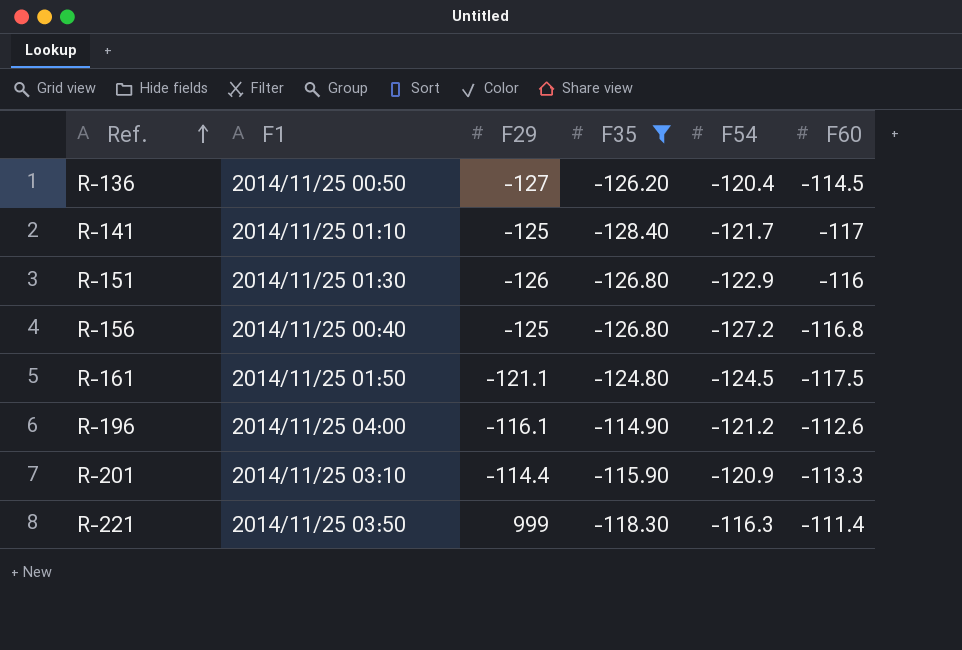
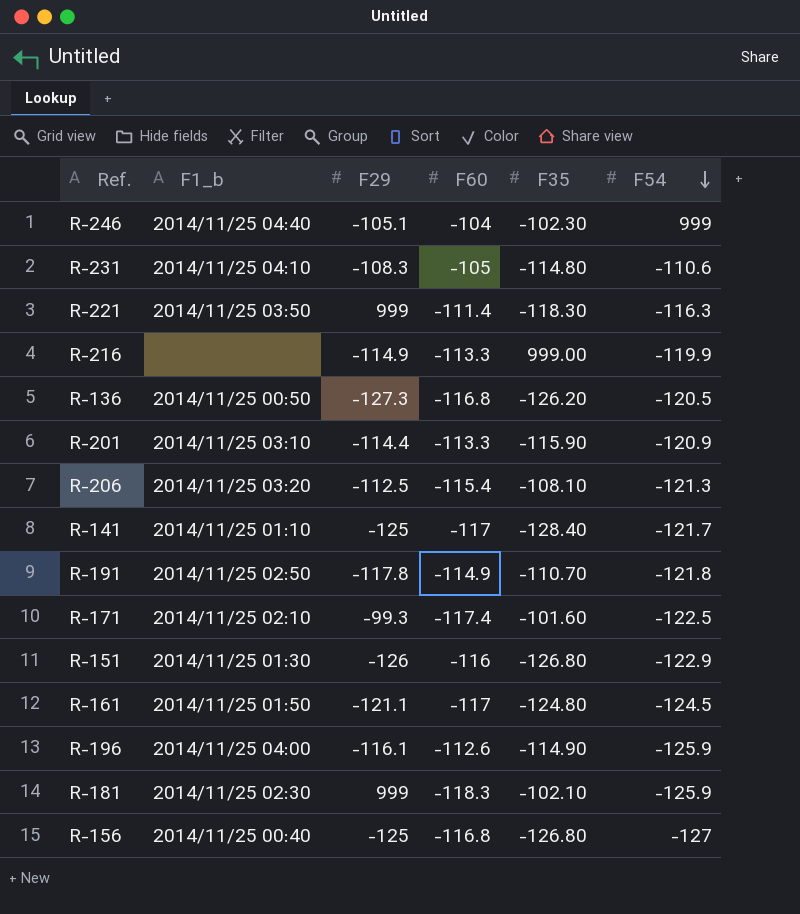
filter: F35 <= -114.90 -> none
row order: Ref. ascending -> F54 descending
column name: F1 -> F1_b
column F60 | position: 6 -> 4
R-136 | F29: -127 -> -127.3
R-136 | F60: -114.5 -> -116.8
R-136 | F54: -120.4 -> -120.5
R-161 | F60: -117.5 -> -117
R-196 | F54: -121.2 -> -125.9
R-156 | F54: -127.2 -> -127

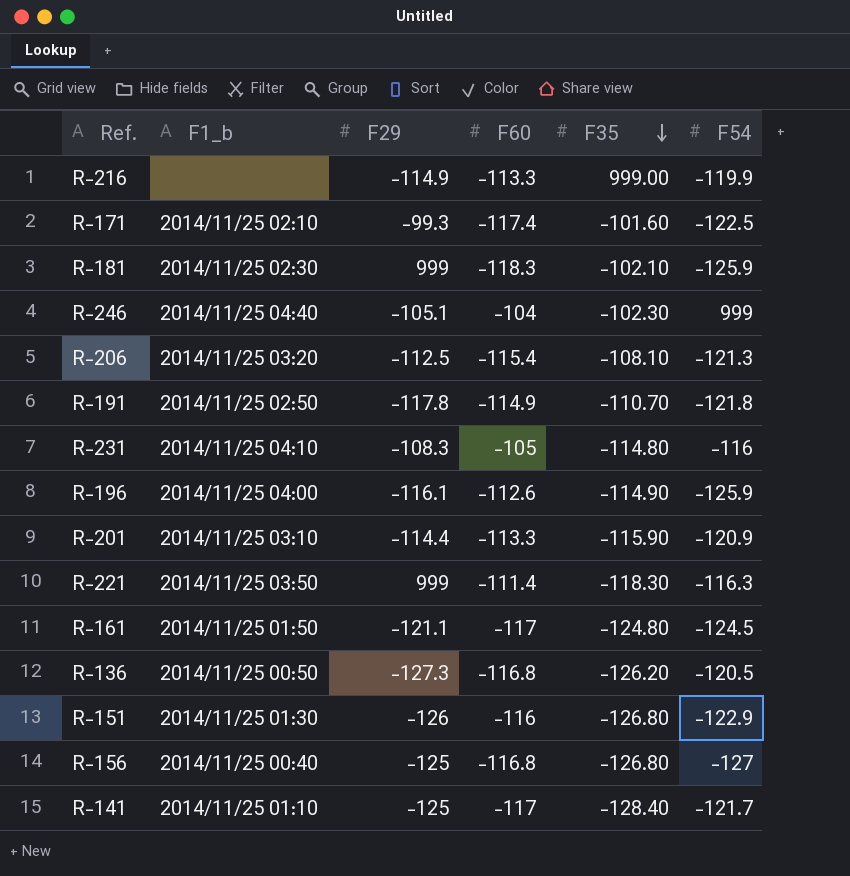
row order: F54 descending -> F35 descending
R-231 | F54: -110.6 -> -116

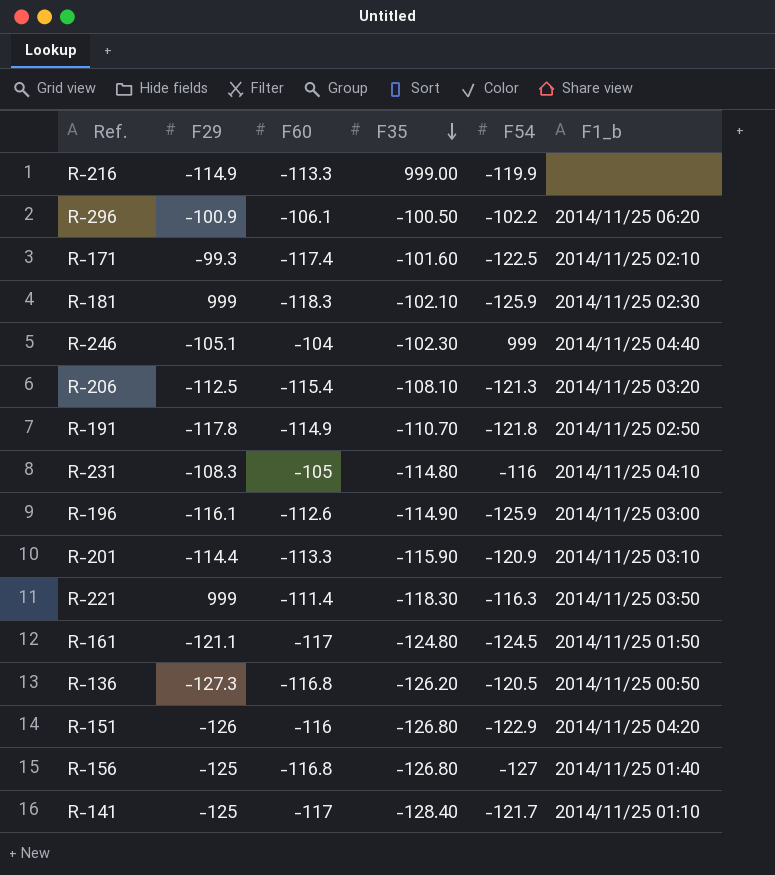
column F1_b | position: 2 -> 6
row R-296: none -> -100.9 | -106.1 | -100.50 | -102.2 | 2014/11/25 06:20
R-196 | F1_b: 2014/11/25 04:00 -> 2014/11/25 03:00
R-151 | F1_b: 2014/11/25 01:30 -> 2014/11/25 04:20
R-156 | F1_b: 2014/11/25 00:40 -> 2014/11/25 01:40

